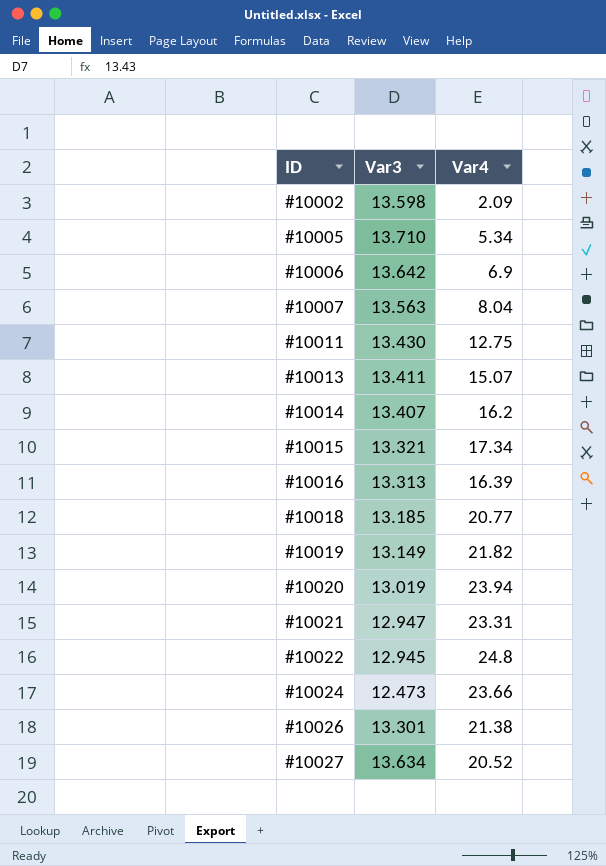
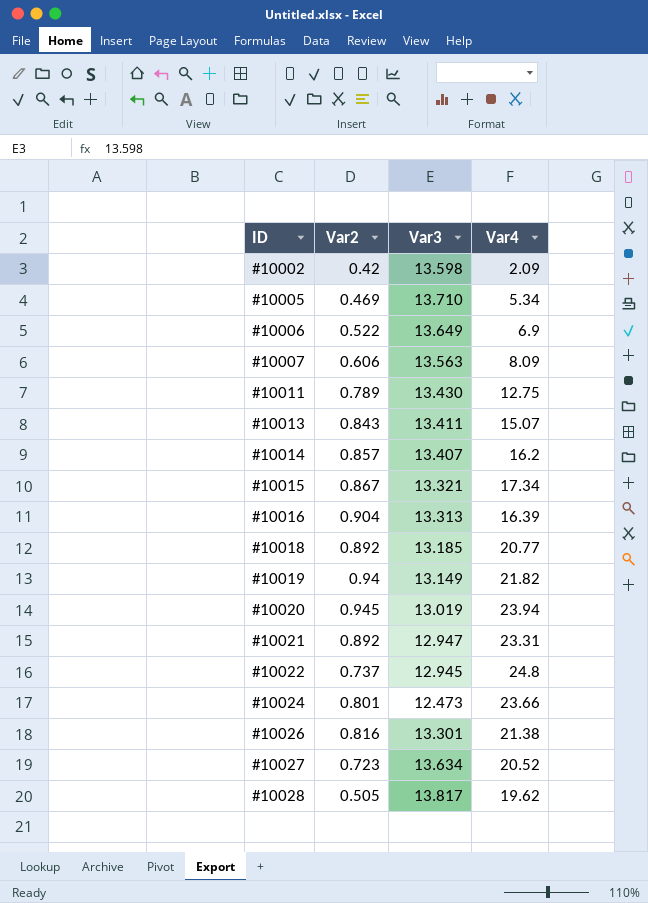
column Var2 | position: none -> 2
#10006 | Var3: 13.642 -> 13.649
#10007 | Var4: 8.04 -> 8.09
row #10028: none -> 0.505 | 13.817 | 19.62

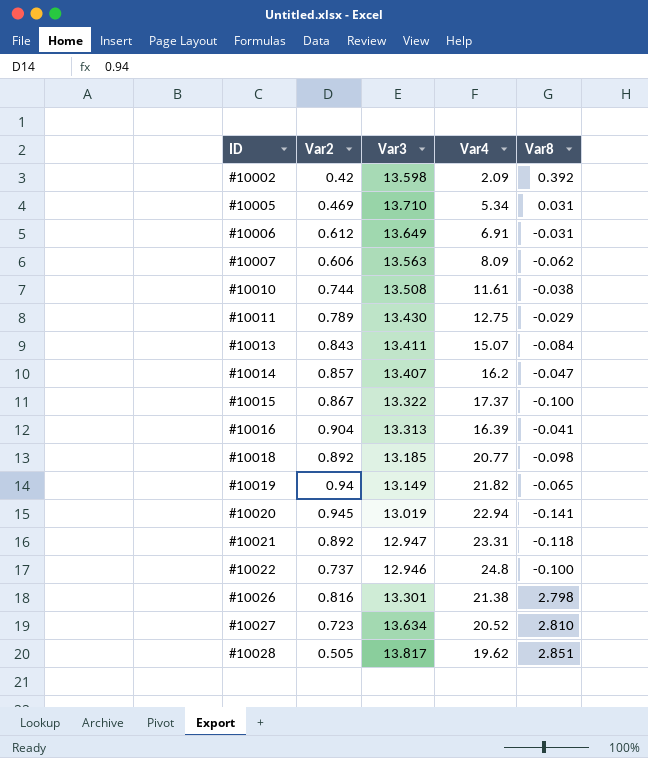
column Var8 | position: none -> 5
row #10024: 0.801 | 12.473 | 23.66 -> none
#10006 | Var2: 0.522 -> 0.612
#10006 | Var4: 6.9 -> 6.91
row #10010: none -> 0.744 | 13.508 | 11.61 | -0.038
#10015 | Var3: 13.321 -> 13.322
#10015 | Var4: 17.34 -> 17.37
#10020 | Var4: 23.94 -> 22.94
#10022 | Var3: 12.945 -> 12.946

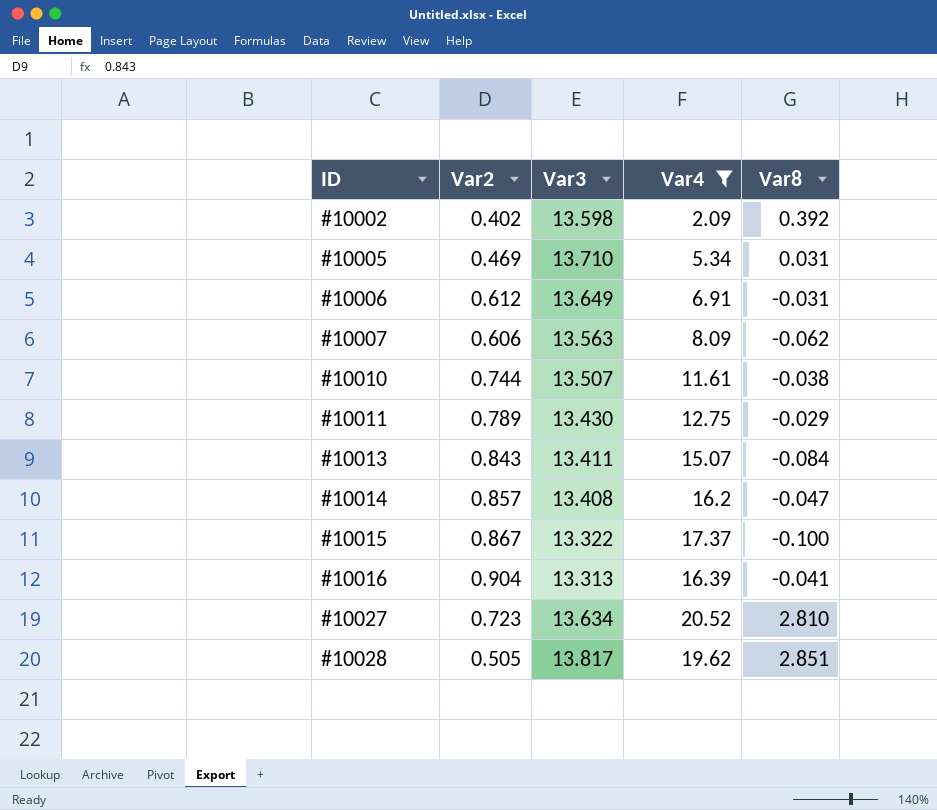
filter: none -> Var4 <= 20.52
#10002 | Var2: 0.42 -> 0.402
#10010 | Var3: 13.508 -> 13.507
#10014 | Var3: 13.407 -> 13.408

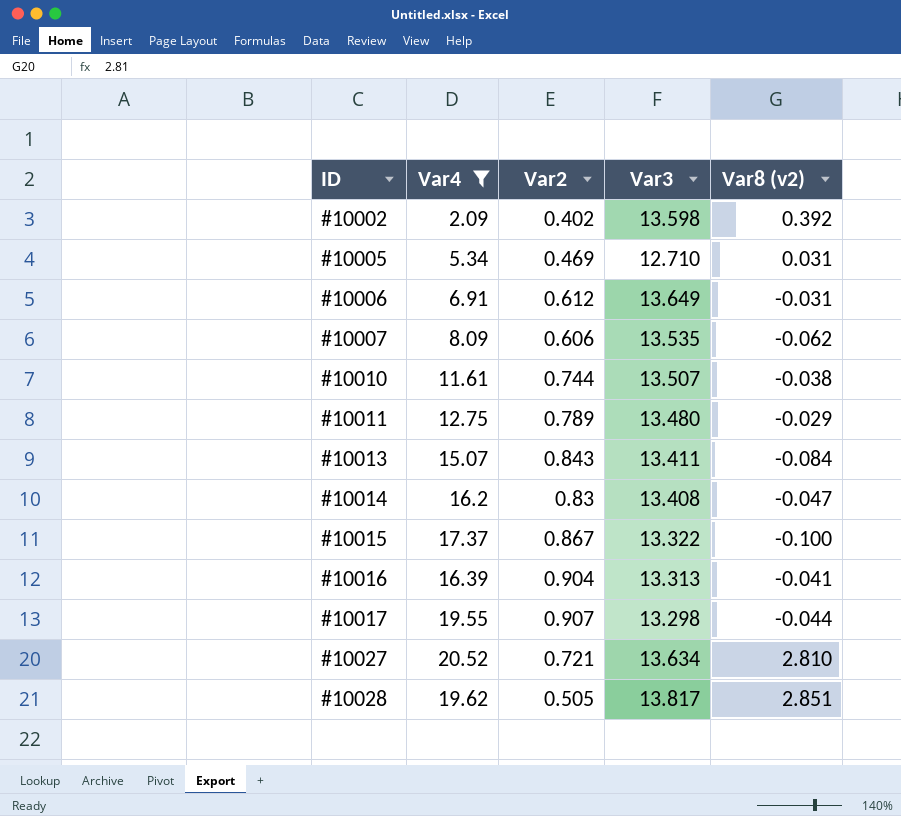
column Var4 | position: 4 -> 2
column name: Var8 -> Var8 (v2)
#10005 | Var3: 13.710 -> 12.710
#10007 | Var3: 13.563 -> 13.535
#10011 | Var3: 13.430 -> 13.480
#10014 | Var2: 0.857 -> 0.83
row #10017: none -> 19.55 | 0.907 | 13.298 | -0.044
#10027 | Var2: 0.723 -> 0.721

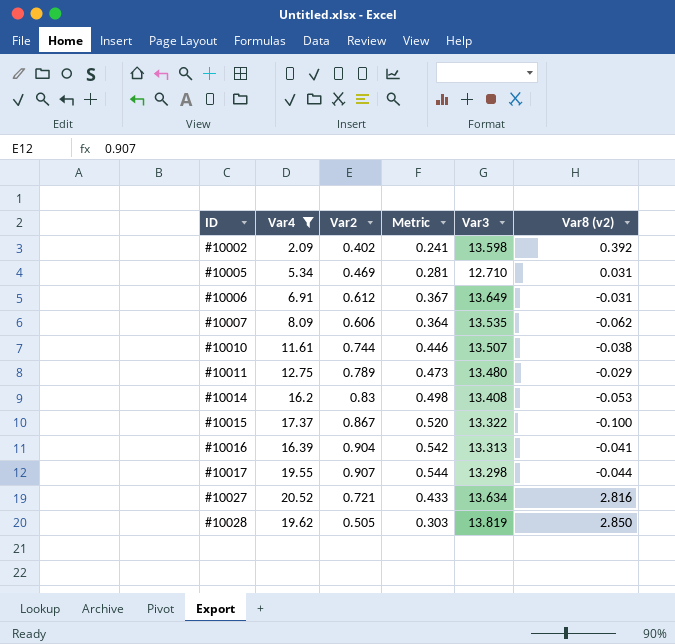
column Metric | formula: none -> [Var2] * 0.6
row #10013: 15.07 | 0.843 | 13.411 | -0.084 -> none
#10014 | Var8 (v2): -0.047 -> -0.053
#10027 | Var8 (v2): 2.810 -> 2.816
#10028 | Var3: 13.817 -> 13.819
#10028 | Var8 (v2): 2.851 -> 2.850

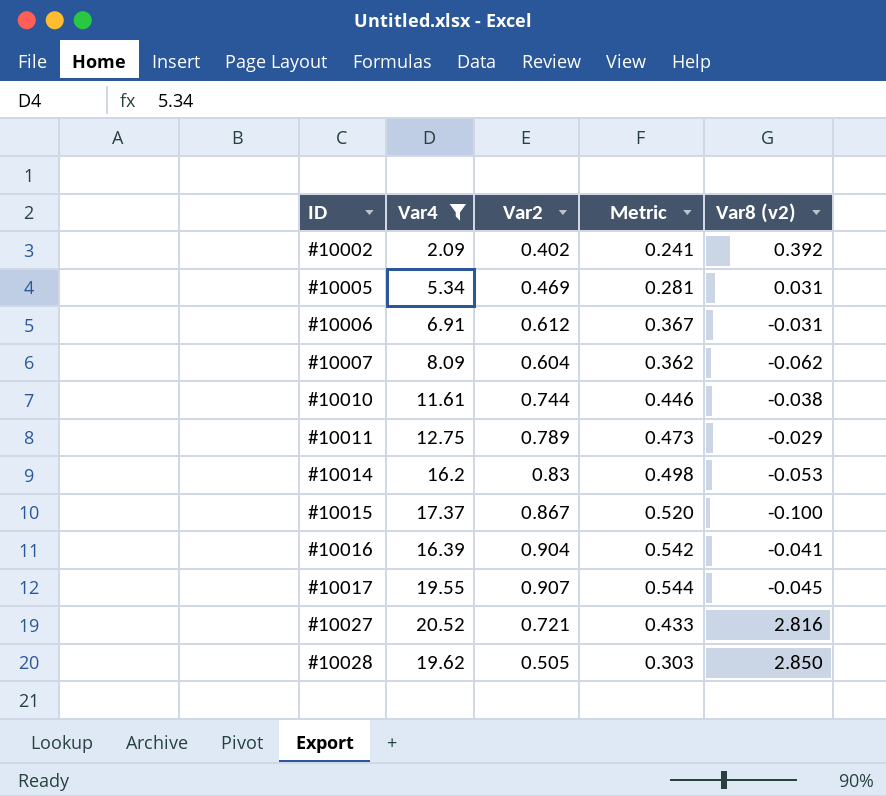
column Var3 | position: 5 -> none
#10007 | Var2: 0.606 -> 0.604
#10007 | Metric: 0.364 -> 0.362
#10017 | Var8 (v2): -0.044 -> -0.045

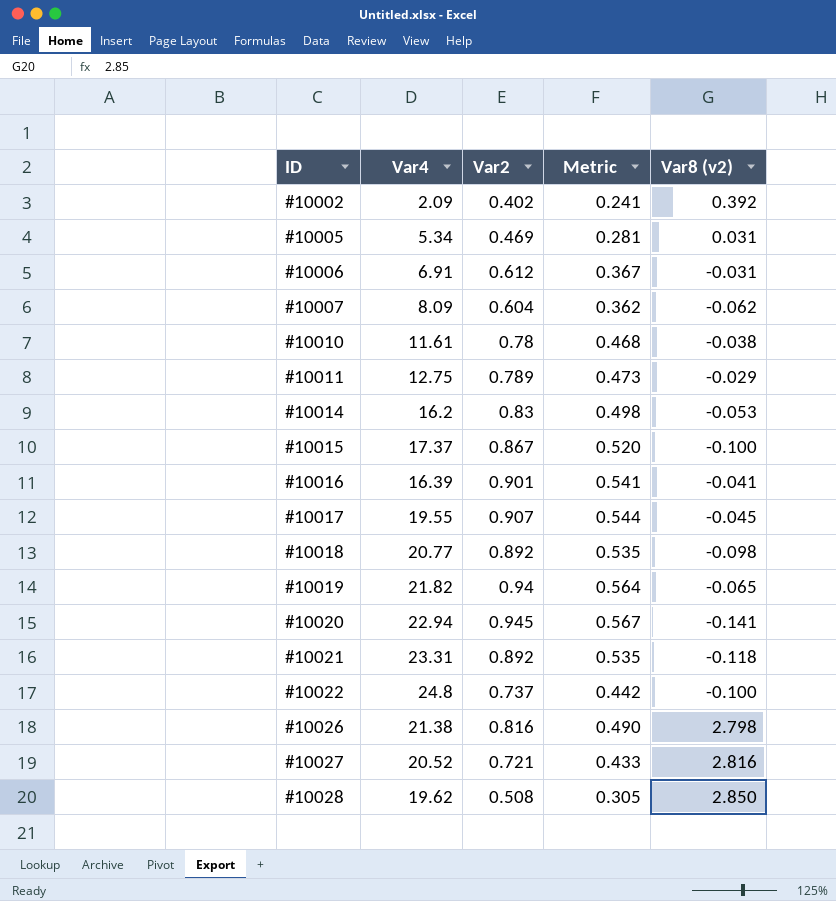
filter: Var4 <= 20.52 -> none
#10010 | Var2: 0.744 -> 0.78
#10010 | Metric: 0.446 -> 0.468
#10016 | Var2: 0.904 -> 0.901
#10016 | Metric: 0.542 -> 0.541
#10028 | Var2: 0.505 -> 0.508
#10028 | Metric: 0.303 -> 0.305

